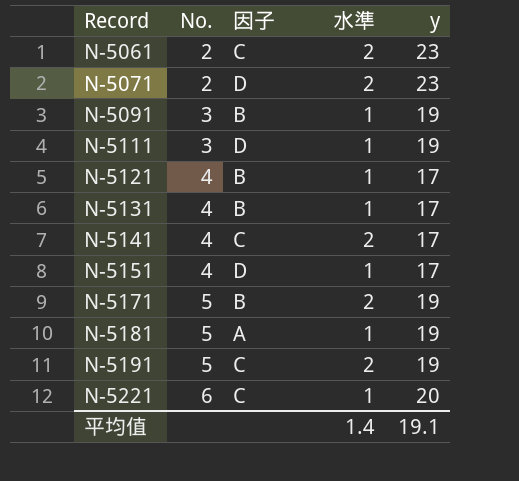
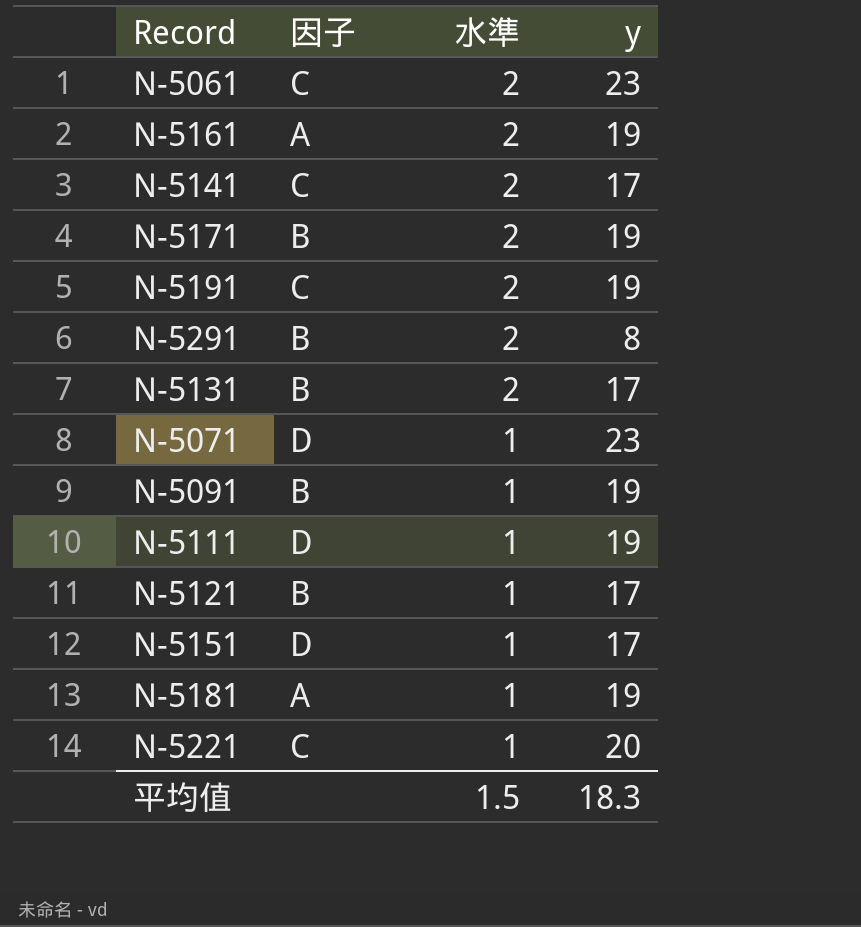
row order: Record ascending -> 水準 descending
column No. | position: 2 -> none
row N-5161: none -> A | 2 | 19
row N-5291: none -> B | 2 | 8
N-5131 | 水準: 1 -> 2
N-5071 | 水準: 2 -> 1
平均值 | 水準: 1.4 -> 1.5
平均值 | y: 19.1 -> 18.3

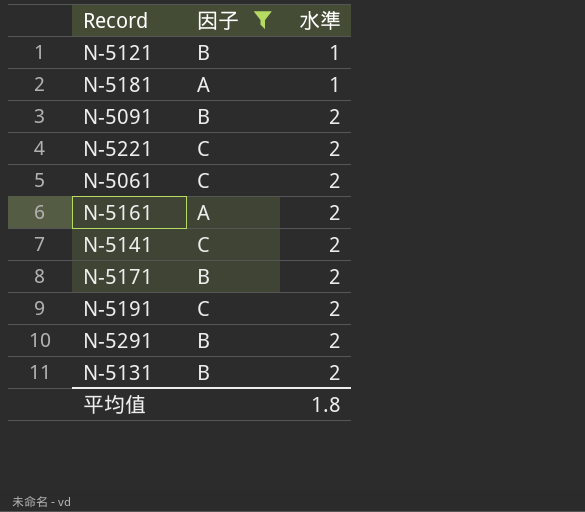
filter: none -> 因子 != D
row order: 水準 descending -> 水準 ascending
column y | position: 4 -> none
N-5091 | 水準: 1 -> 2
N-5221 | 水準: 1 -> 2
平均值 | 水準: 1.5 -> 1.8

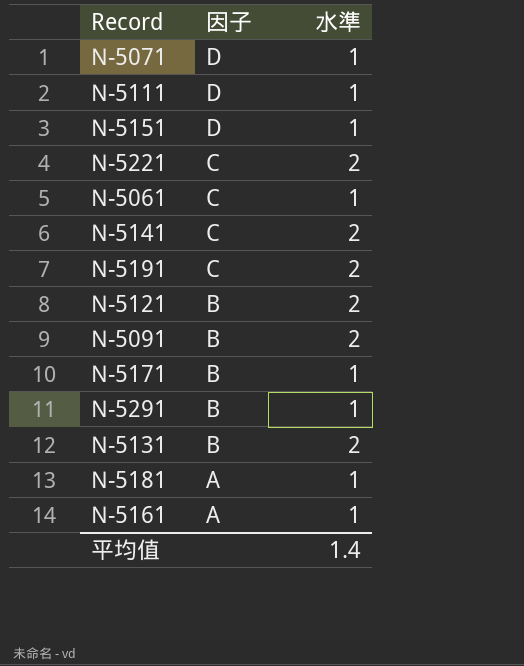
filter: 因子 != D -> none
row order: 水準 ascending -> 因子 descending
N-5061 | 水準: 2 -> 1
N-5121 | 水準: 1 -> 2
N-5171 | 水準: 2 -> 1
N-5291 | 水準: 2 -> 1
N-5161 | 水準: 2 -> 1
平均值 | 水準: 1.8 -> 1.4

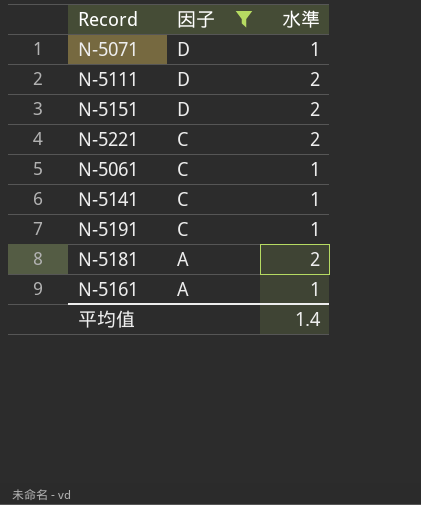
filter: none -> 因子 != B
N-5111 | 水準: 1 -> 2
N-5151 | 水準: 1 -> 2
N-5141 | 水準: 2 -> 1
N-5191 | 水準: 2 -> 1
N-5181 | 水準: 1 -> 2

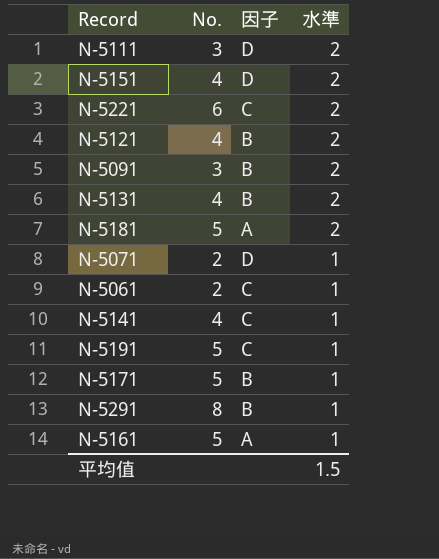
filter: 因子 != B -> none
row order: 因子 descending -> 水準 descending
column No. | position: none -> 2
平均值 | 水準: 1.4 -> 1.5

